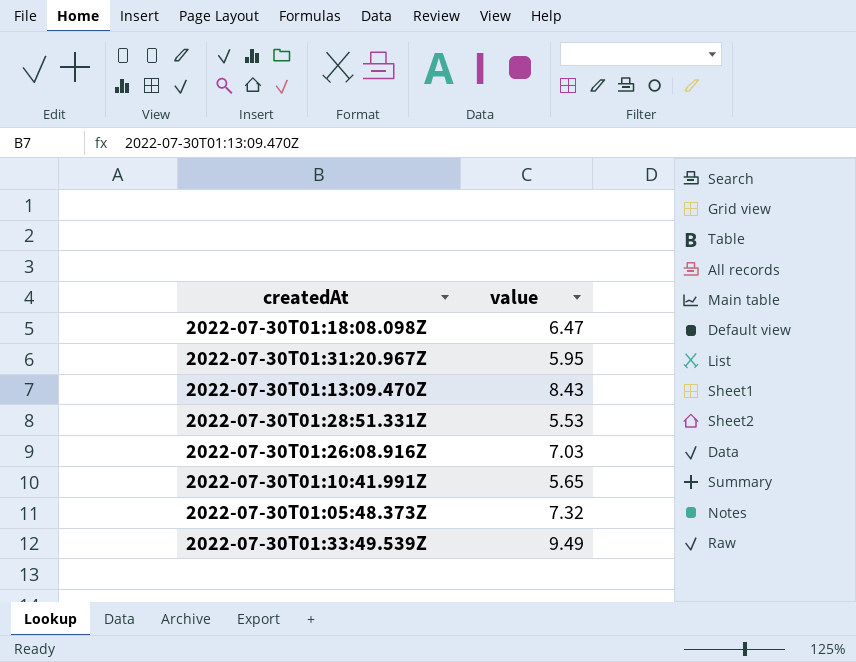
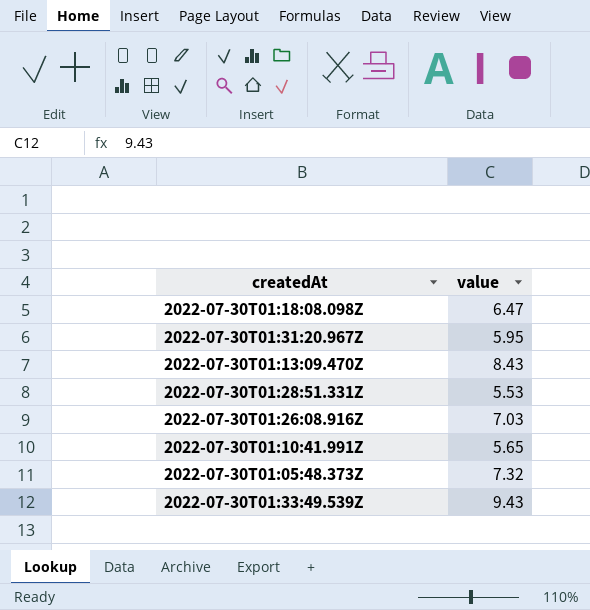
2022-07-30T01:33:49.539Z | value: 9.49 -> 9.43

